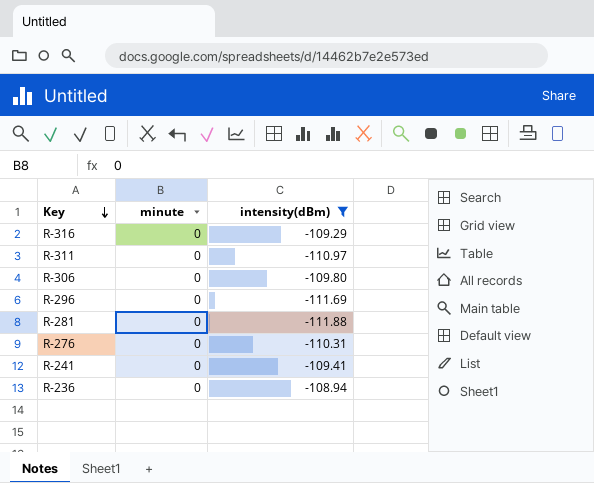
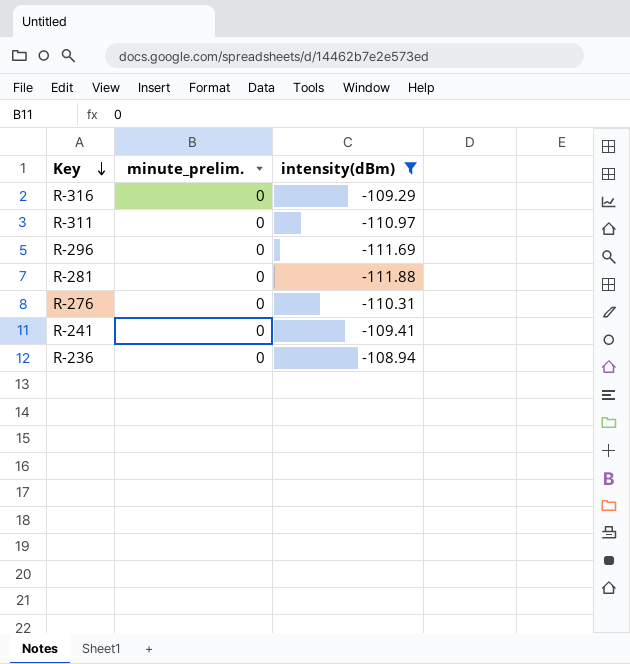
column name: minute -> minute_prelim.
row R-306: 0 | -109.80 -> none

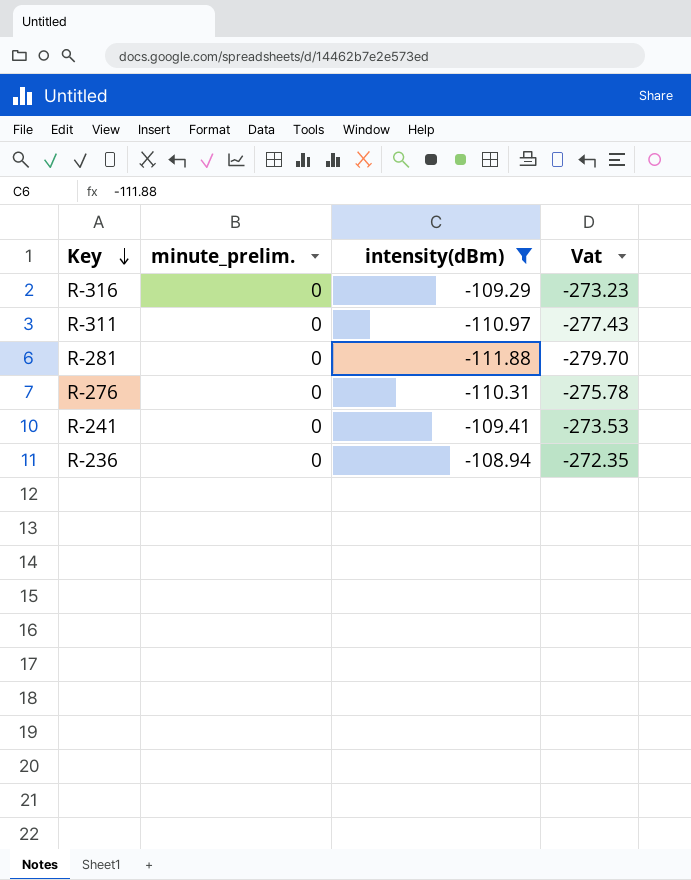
column Vat | formula: none -> [intensity(dBm)] * 2.5
row R-296: 0 | -111.69 -> none

